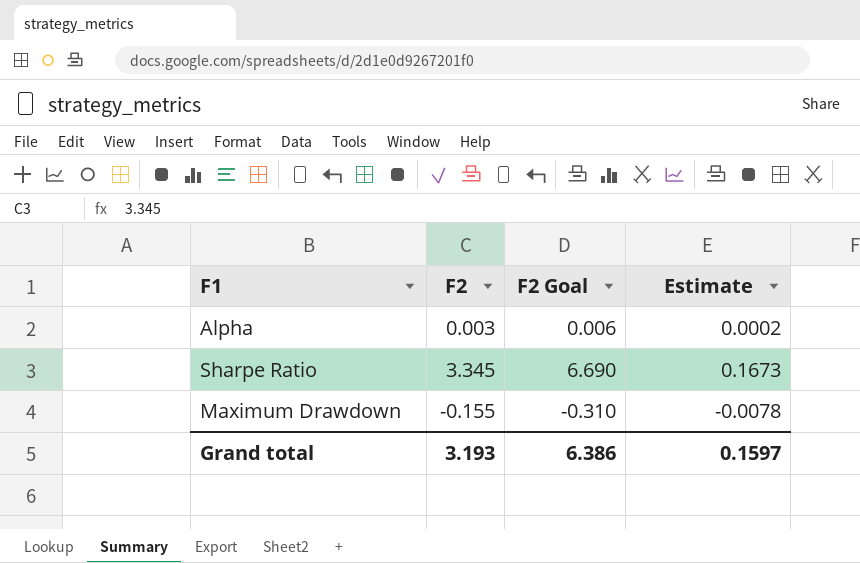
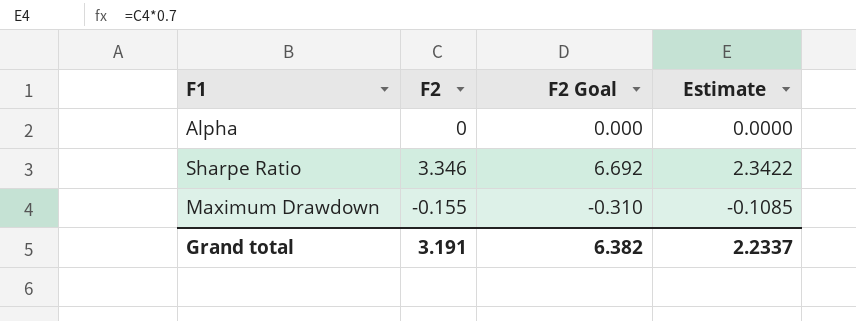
column Estimate | formula: [F2] * 0.05 -> [F2] * 0.7
Alpha | F2: 0.003 -> 0
Alpha | F2 Goal: 0.006 -> 0.000
Sharpe Ratio | F2: 3.345 -> 3.346
Sharpe Ratio | F2 Goal: 6.690 -> 6.692
Grand total | F2: 3.193 -> 3.191
Grand total | F2 Goal: 6.386 -> 6.382
Grand total | Estimate: 0.1597 -> 2.2337

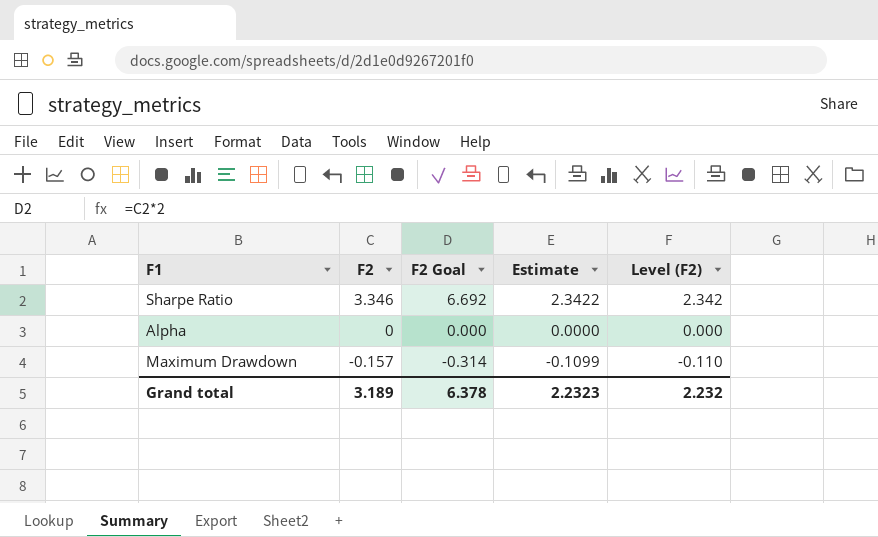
row order: none -> F2 descending
column Level (F2) | formula: none -> [F2] * 0.7
Maximum Drawdown | F2: -0.155 -> -0.157
Maximum Drawdown | F2 Goal: -0.310 -> -0.314
Maximum Drawdown | Estimate: -0.1085 -> -0.1099
Grand total | F2: 3.191 -> 3.189
Grand total | F2 Goal: 6.382 -> 6.378
Grand total | Estimate: 2.2337 -> 2.2323

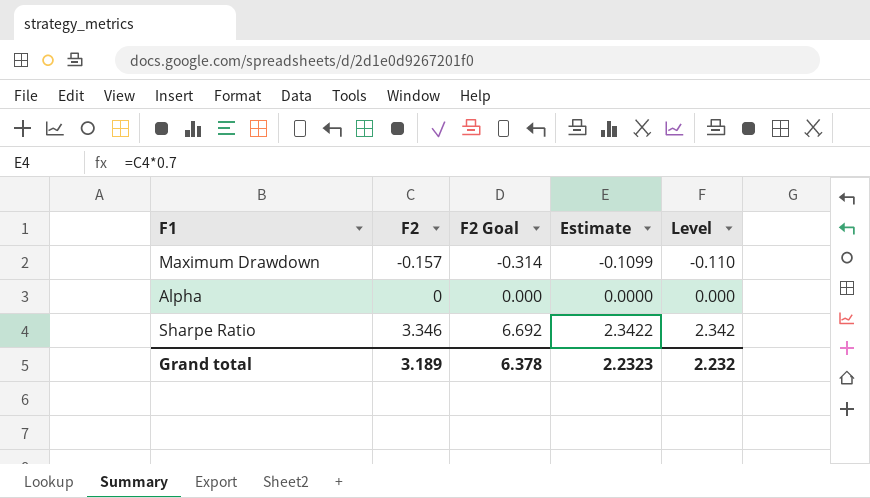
row order: F2 descending -> F2 ascending
column name: Level (F2) -> Level

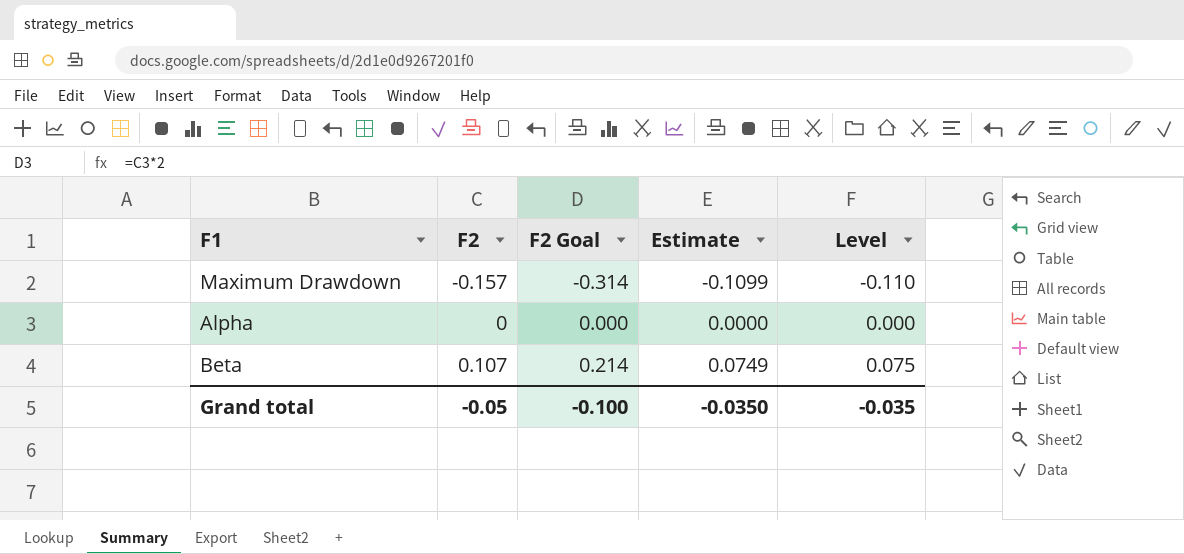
row Sharpe Ratio: 3.346 | 6.692 | 2.3422 | 2.342 -> none
row Beta: none -> 0.107 | 0.214 | 0.0749 | 0.075
Grand total | F2: 3.189 -> -0.05
Grand total | F2 Goal: 6.378 -> -0.100
Grand total | Estimate: 2.2323 -> -0.0350
Grand total | Level: 2.232 -> -0.035

